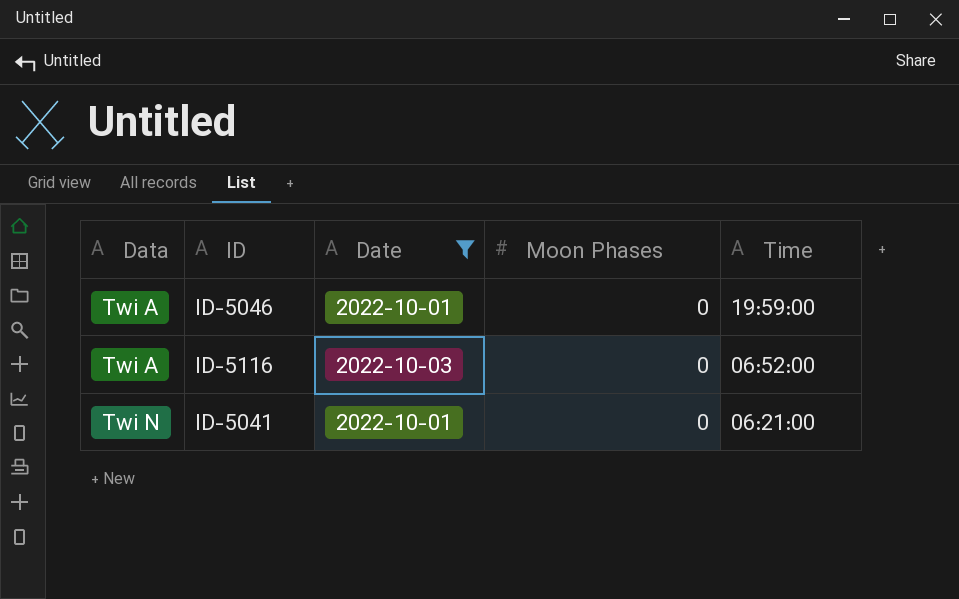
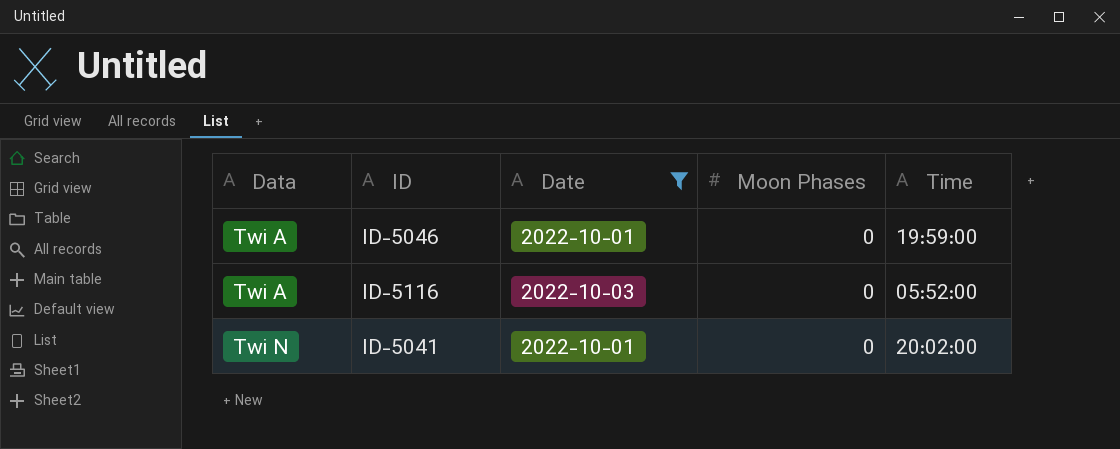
ID-5116 | Time: 06:52:00 -> 05:52:00
ID-5041 | Time: 06:21:00 -> 20:02:00

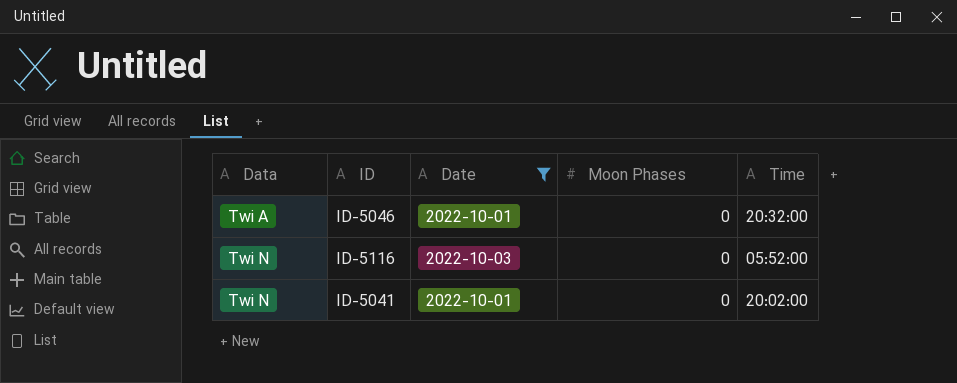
ID-5046 | Time: 19:59:00 -> 20:32:00
ID-5116 | Data: Twi A -> Twi N

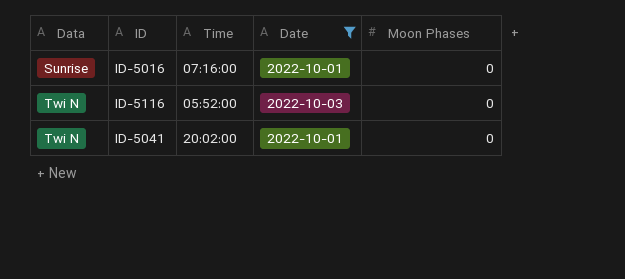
column Time | position: 5 -> 3
row ID-5046: Twi A | 2022-10-01 | 0 | 20:32:00 -> none
row ID-5016: none -> Sunrise | 07:16:00 | 2022-10-01 | 0

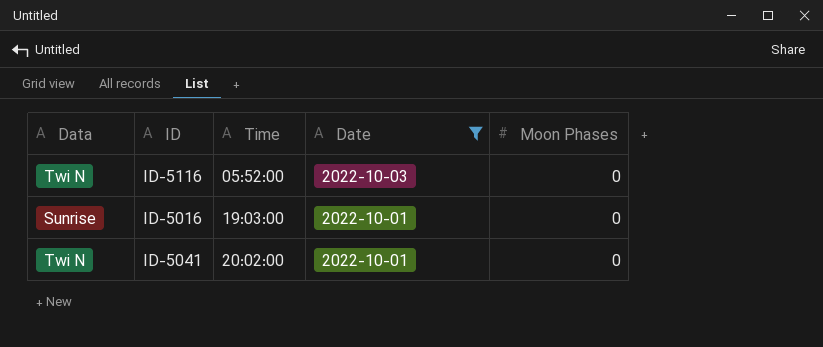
row order: Data ascending -> Time ascending
ID-5016 | Time: 07:16:00 -> 19:03:00

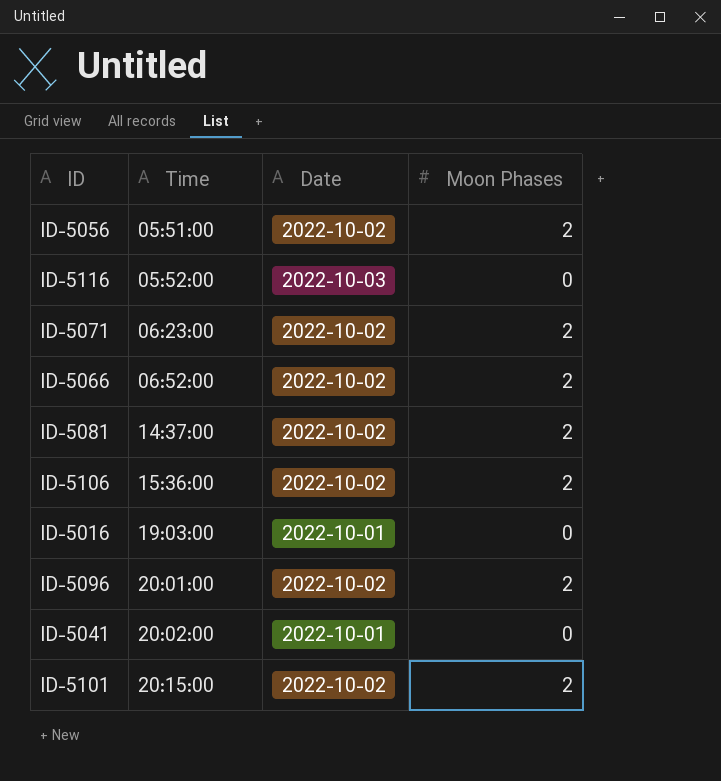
filter: Date != 2022-10-02 -> none
column Data | position: 1 -> none

